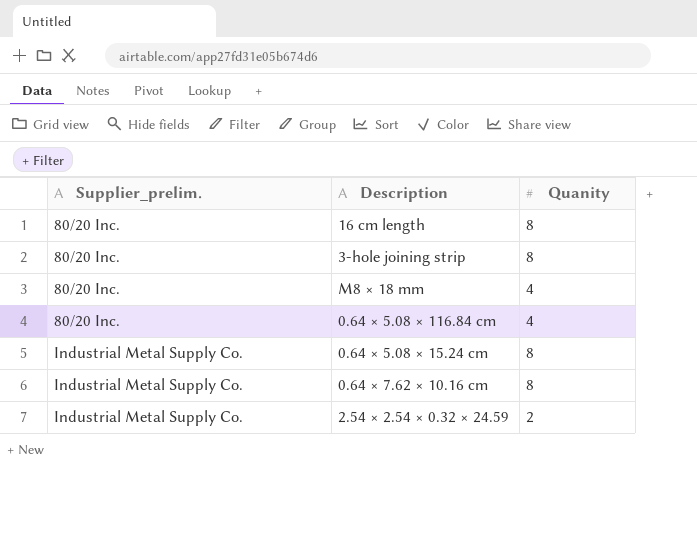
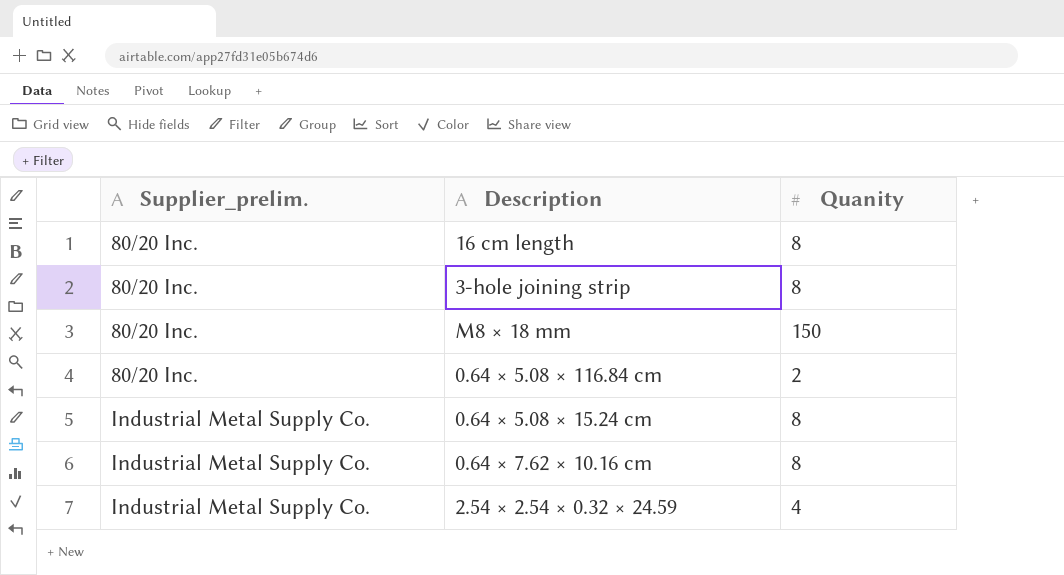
M8 × 18 mm | Quanity: 4 -> 150
0.64 × 5.08 × 116.84 cm | Quanity: 4 -> 2
2.54 × 2.54 × 0.32 × 24.59 | Quanity: 2 -> 4

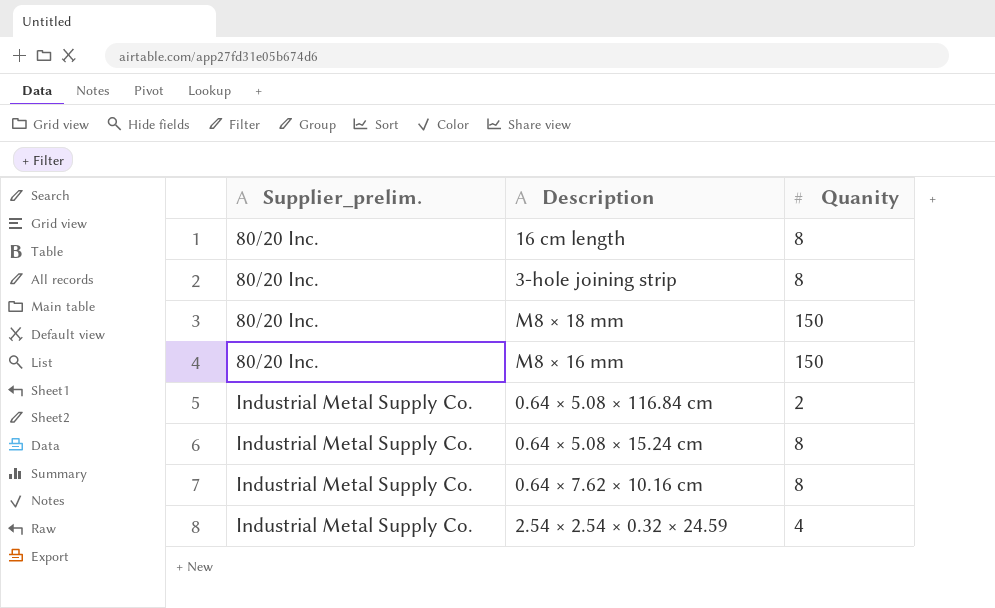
row M8 × 16 mm: none -> 80/20 Inc. | 150
0.64 × 5.08 × 116.84 cm | Supplier_prelim.: 80/20 Inc. -> Industrial Metal Supply Co.

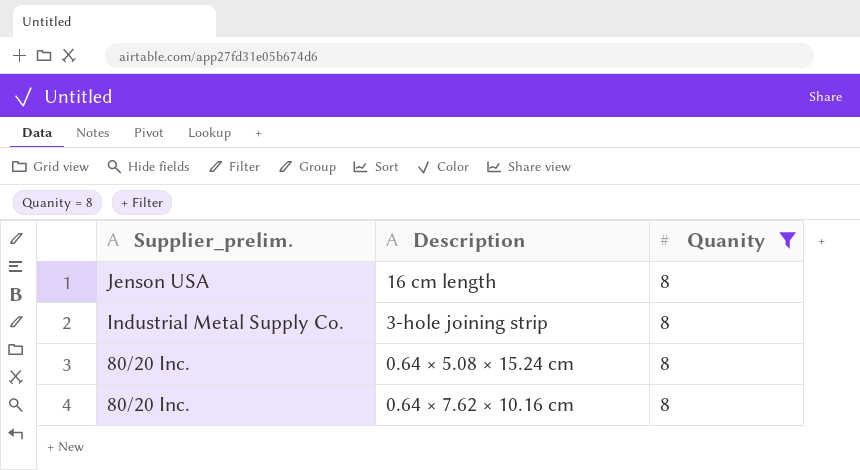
filter: none -> Quanity = 8
16 cm length | Supplier_prelim.: 80/20 Inc. -> Jenson USA
3-hole joining strip | Supplier_prelim.: 80/20 Inc. -> Industrial Metal Supply Co.
0.64 × 5.08 × 15.24 cm | Supplier_prelim.: Industrial Metal Supply Co. -> 80/20 Inc.
0.64 × 7.62 × 10.16 cm | Supplier_prelim.: Industrial Metal Supply Co. -> 80/20 Inc.

